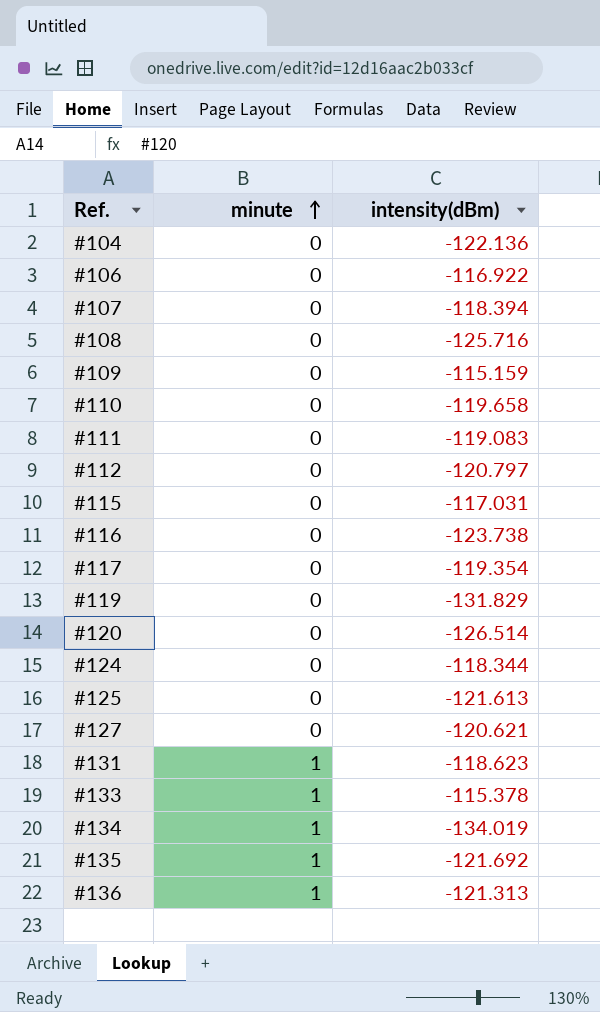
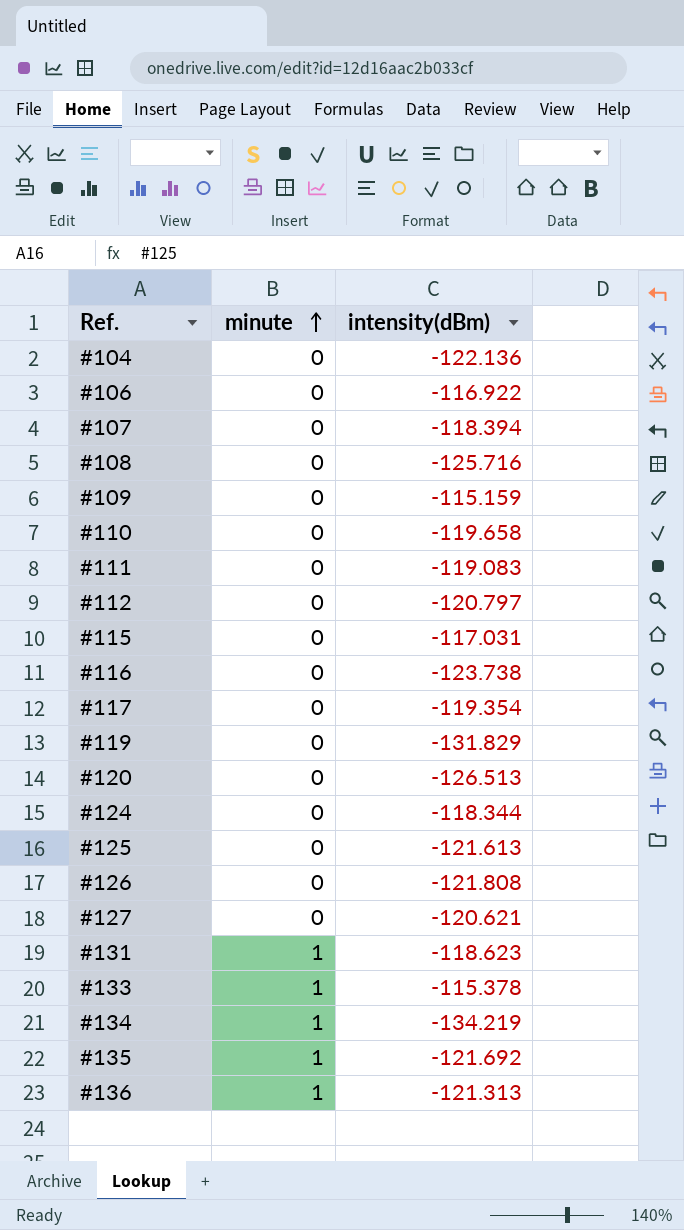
#120 | intensity(dBm): -126.514 -> -126.513
row #126: none -> 0 | -121.808
#134 | intensity(dBm): -134.019 -> -134.219

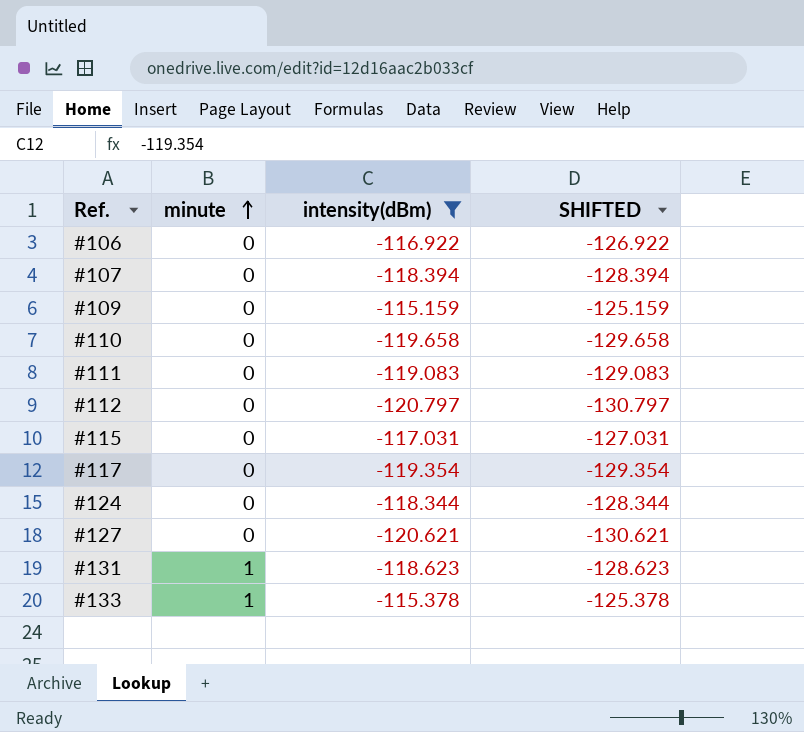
filter: none -> intensity(dBm) >= -120.797
column SHIFTED | formula: none -> [intensity(dBm)] - 10

